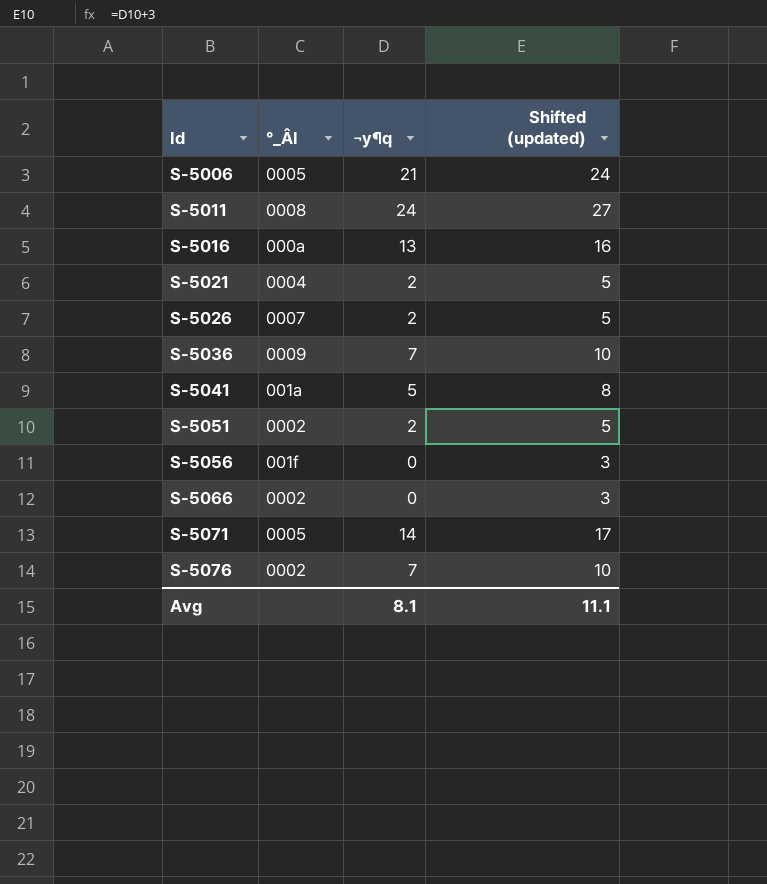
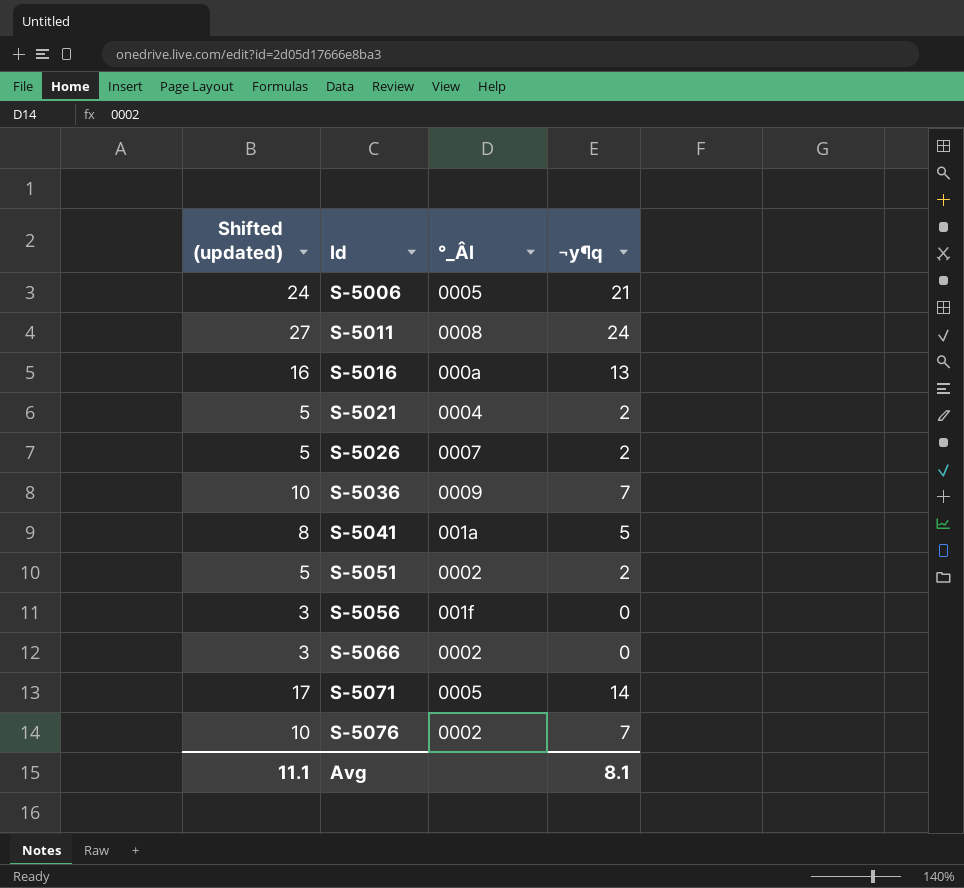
column Shifted (updated) | position: 4 -> 1

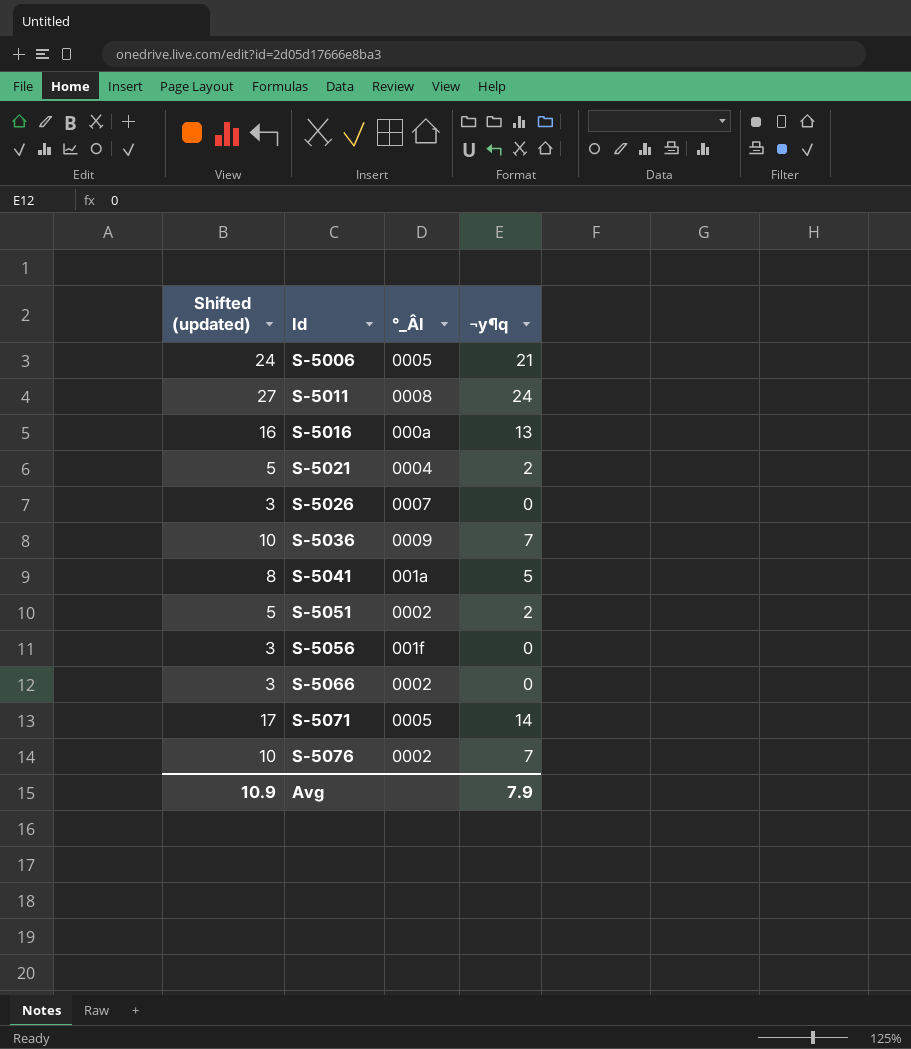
S-5026 | Shifted (updated): 5 -> 3
S-5026 | ¬y¶q: 2 -> 0
Avg | Shifted (updated): 11.1 -> 10.9
Avg | ¬y¶q: 8.1 -> 7.9

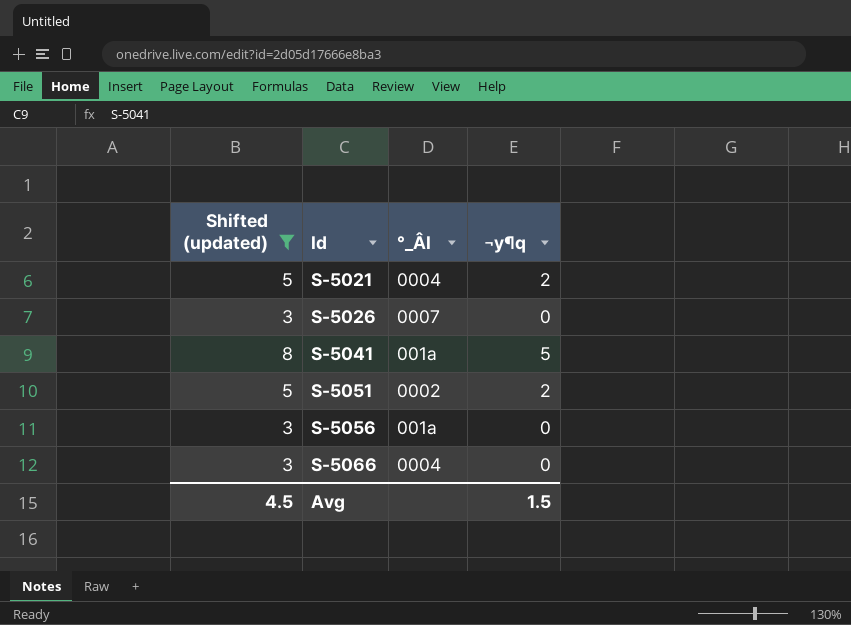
filter: none -> Shifted (updated) <= 8
S-5056 | °_ÂI: 001f -> 001a
S-5066 | °_ÂI: 0002 -> 0004
Avg | Shifted (updated): 10.9 -> 4.5
Avg | ¬y¶q: 7.9 -> 1.5

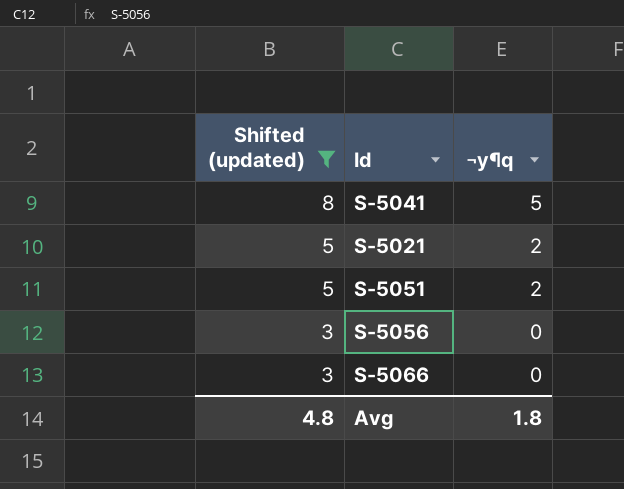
row order: Id ascending -> Shifted (updated) descending
column °_ÂI | position: 3 -> none
row S-5026: 3 | 0007 | 0 -> none
Avg | Shifted (updated): 4.5 -> 4.8
Avg | ¬y¶q: 1.5 -> 1.8

